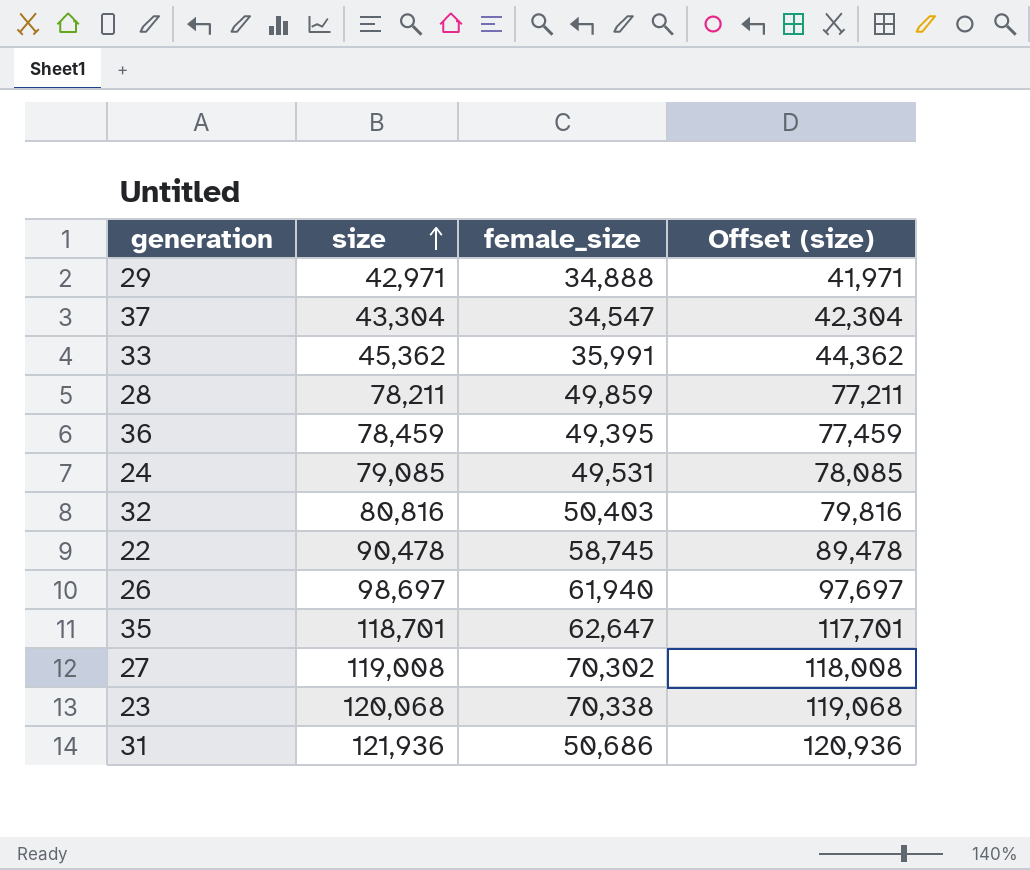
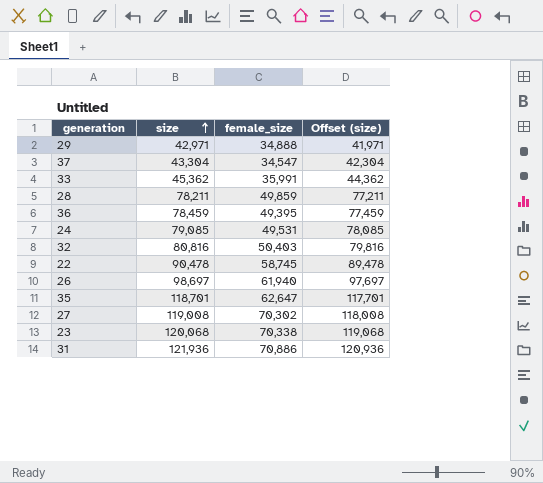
31 | female_size: 50,686 -> 70,886

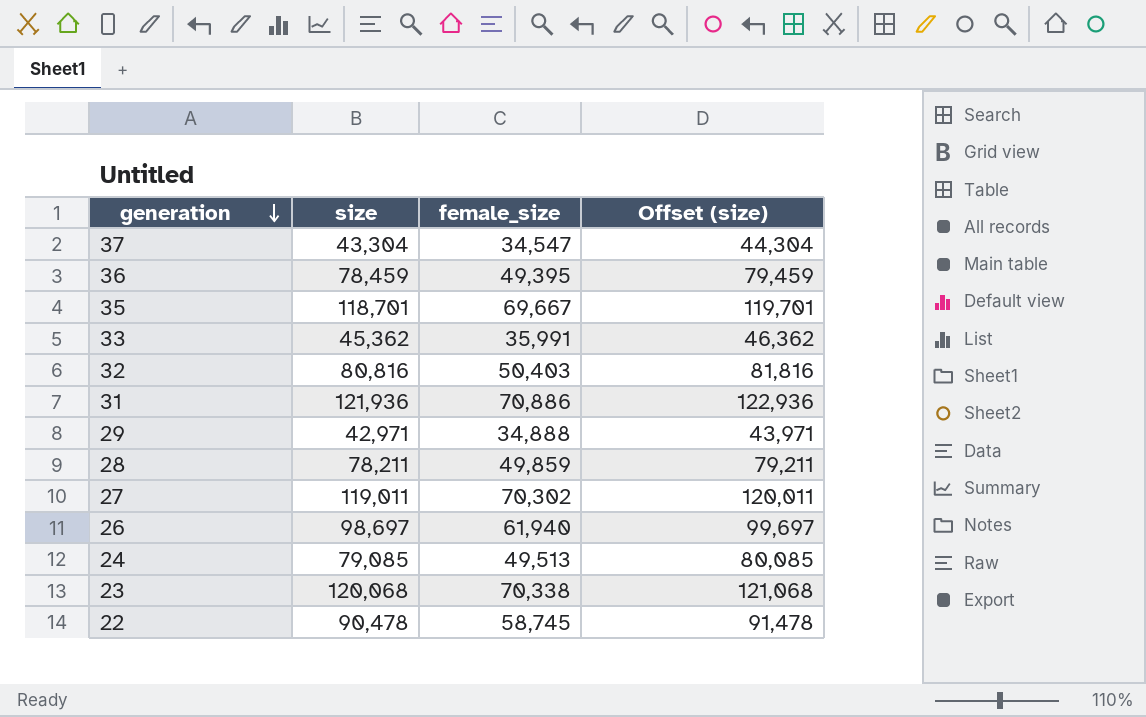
row order: size ascending -> generation descending
column Offset (size) | formula: [size] - 1000 -> [size] + 1000
35 | female_size: 62,647 -> 69,667
27 | size: 119,008 -> 119,011
24 | female_size: 49,531 -> 49,513

